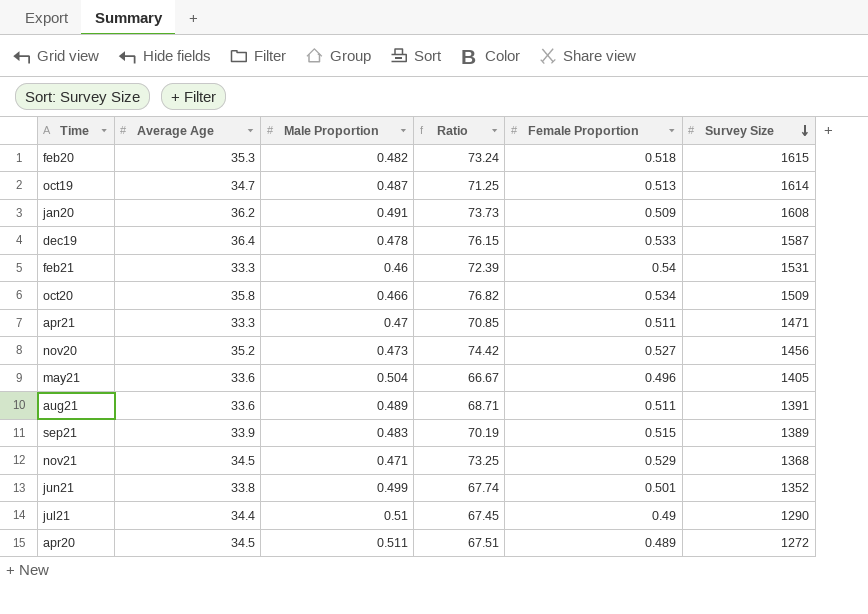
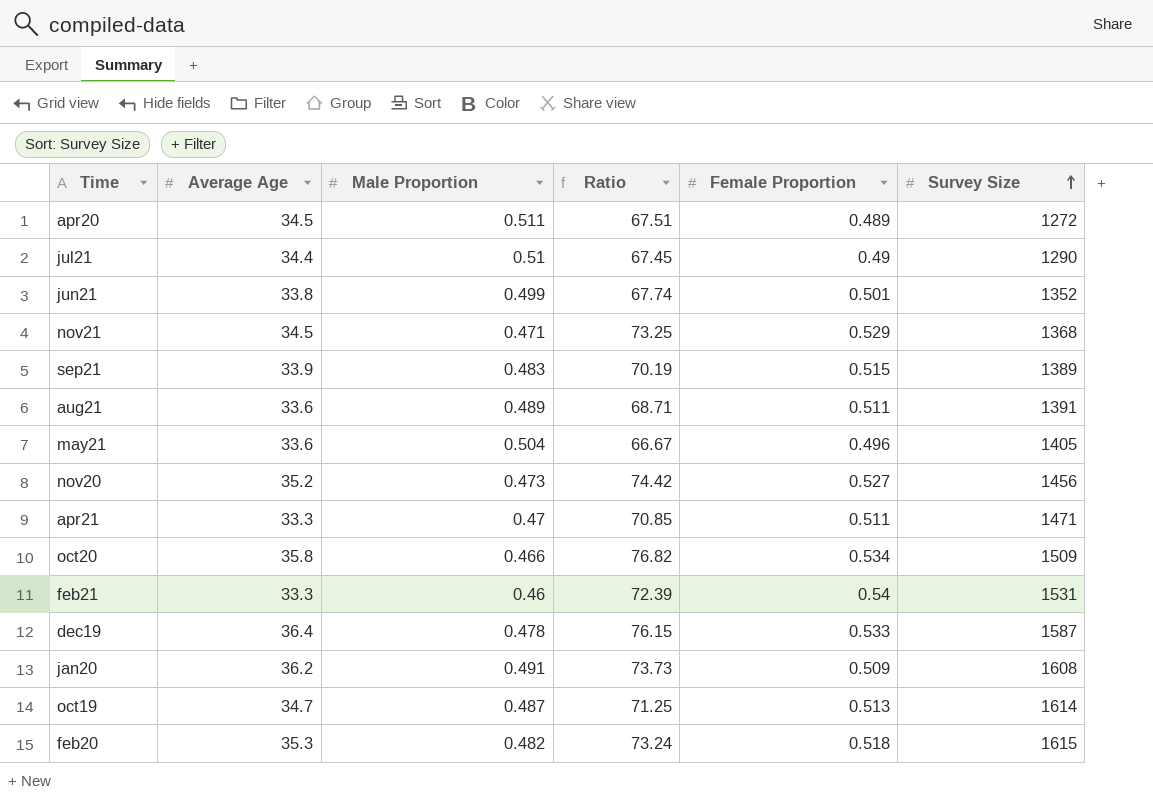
row order: Survey Size descending -> Survey Size ascending

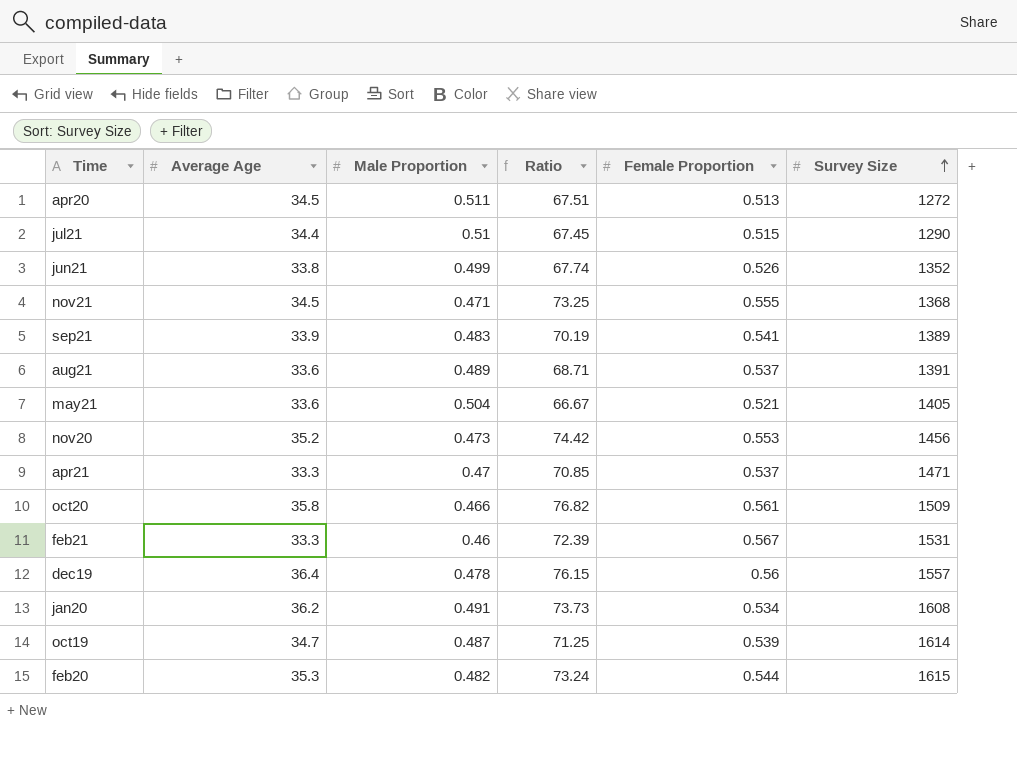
apr20 | Female Proportion: 0.489 -> 0.513
jul21 | Female Proportion: 0.49 -> 0.515
jun21 | Female Proportion: 0.501 -> 0.526
nov21 | Female Proportion: 0.529 -> 0.555
sep21 | Female Proportion: 0.515 -> 0.541
aug21 | Female Proportion: 0.511 -> 0.537
may21 | Female Proportion: 0.496 -> 0.521
nov20 | Female Proportion: 0.527 -> 0.553
apr21 | Female Proportion: 0.511 -> 0.537
oct20 | Female Proportion: 0.534 -> 0.561
feb21 | Female Proportion: 0.54 -> 0.567
dec19 | Female Proportion: 0.533 -> 0.56
dec19 | Survey Size: 1587 -> 1557
jan20 | Female Proportion: 0.509 -> 0.534
oct19 | Female Proportion: 0.513 -> 0.539
feb20 | Female Proportion: 0.518 -> 0.544

